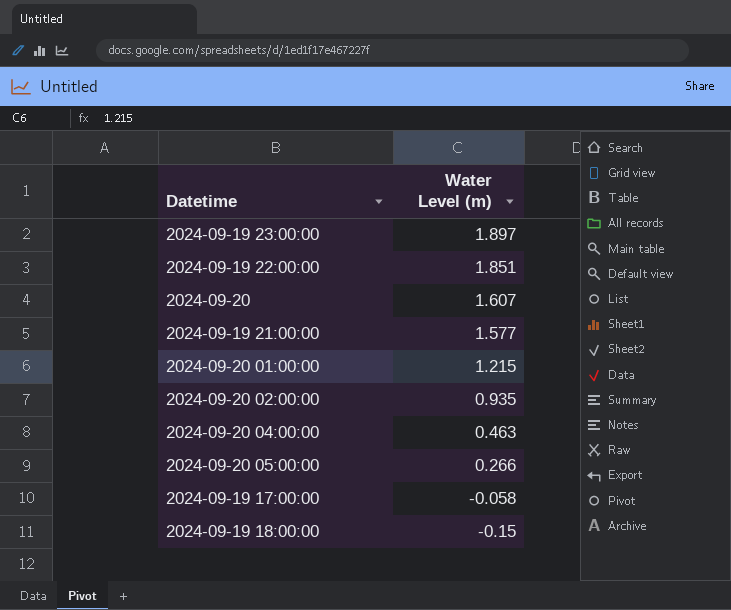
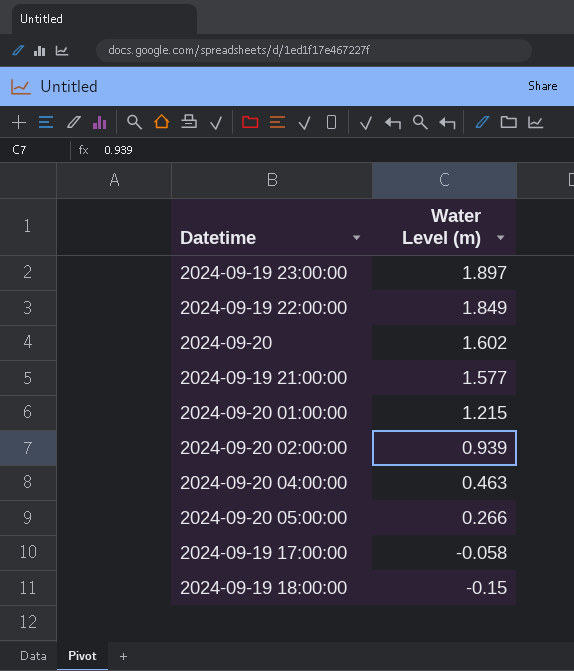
2024-09-19 22:00:00 | Water Level (m): 1.851 -> 1.849
2024-09-20 | Water Level (m): 1.607 -> 1.602
2024-09-20 02:00:00 | Water Level (m): 0.935 -> 0.939

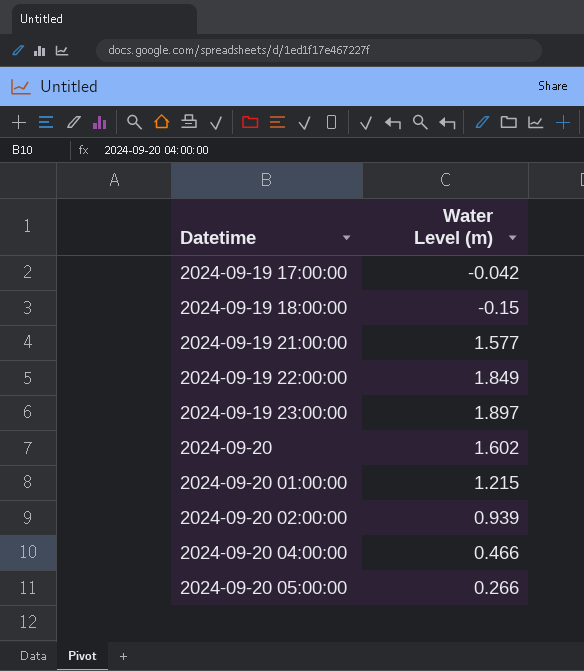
row order: Water Level (m) descending -> Datetime ascending
2024-09-19 17:00:00 | Water Level (m): -0.058 -> -0.042
2024-09-20 04:00:00 | Water Level (m): 0.463 -> 0.466

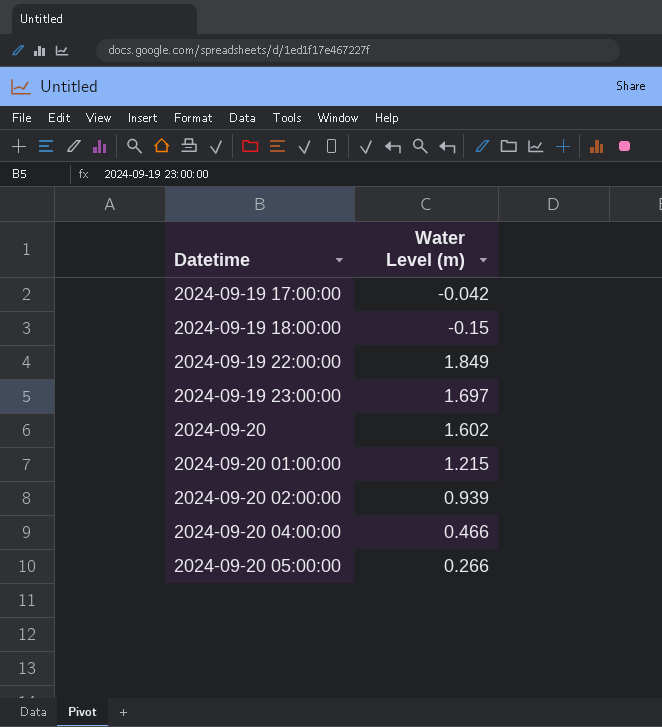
row 2024-09-19 21:00:00: 1.577 -> none
2024-09-19 23:00:00 | Water Level (m): 1.897 -> 1.697

